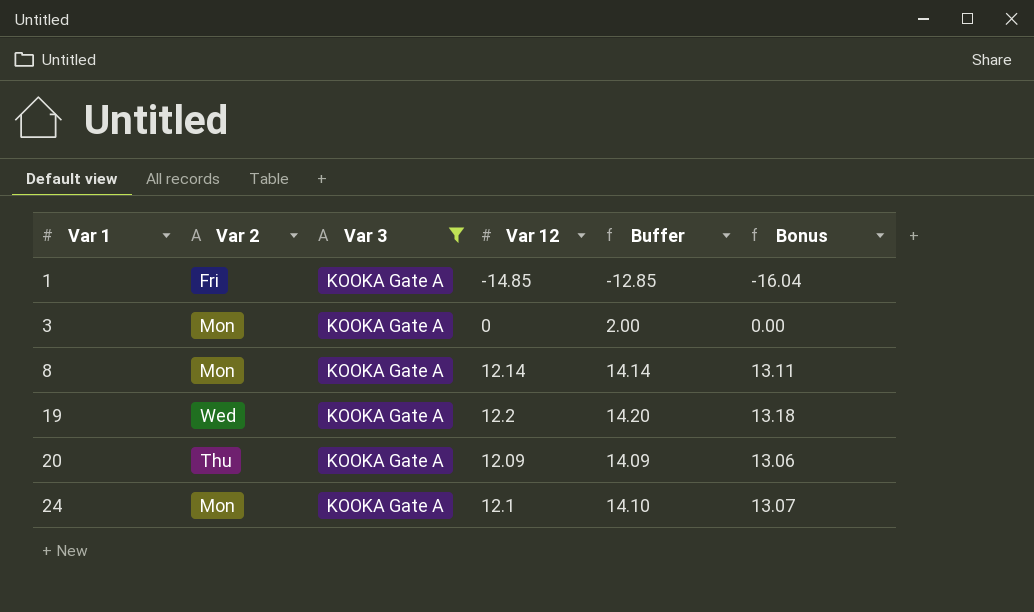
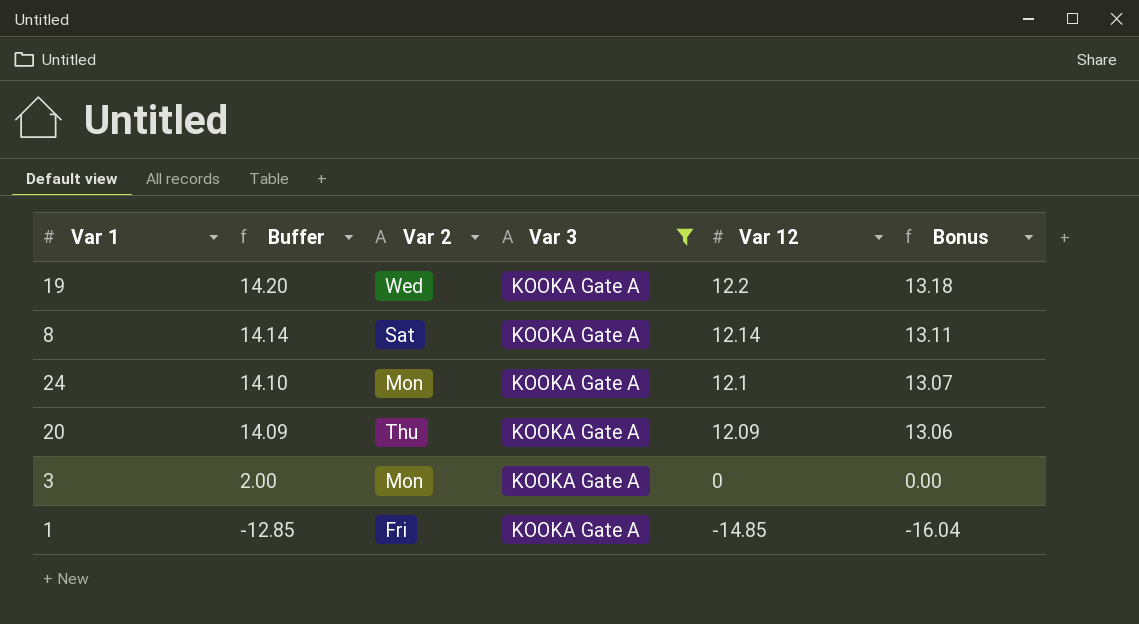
row order: Var 1 ascending -> Buffer descending
column Buffer | position: 5 -> 2
8 | Var 2: Mon -> Sat

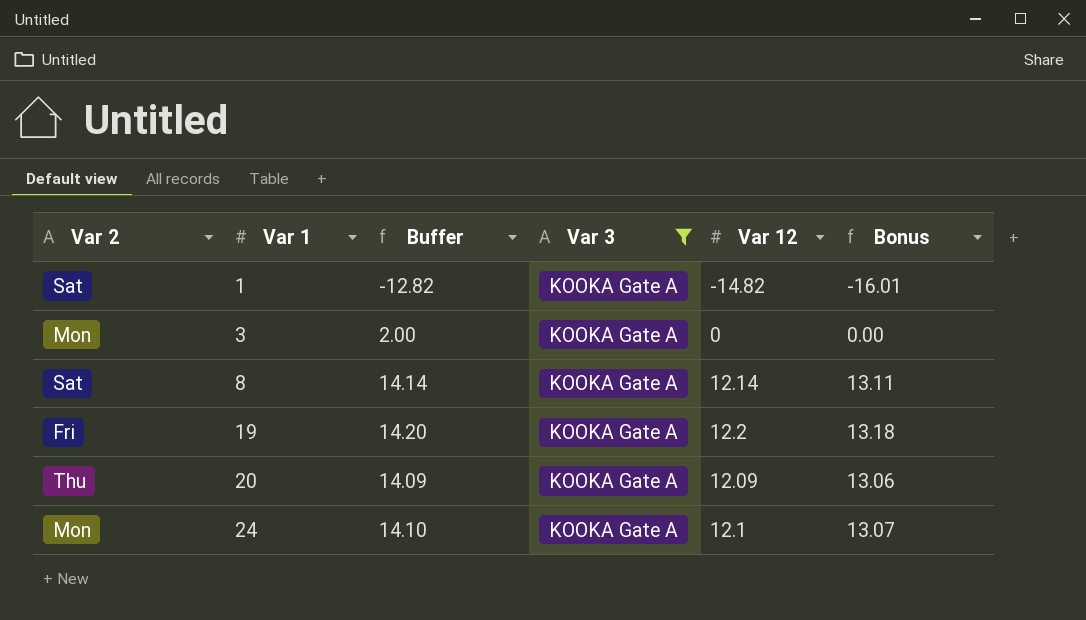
row order: Buffer descending -> Var 1 ascending
column Var 2 | position: 3 -> 1
1 | Var 2: Fri -> Sat
1 | Buffer: -12.85 -> -12.82
1 | Var 12: -14.85 -> -14.82
1 | Bonus: -16.04 -> -16.01
19 | Var 2: Wed -> Fri

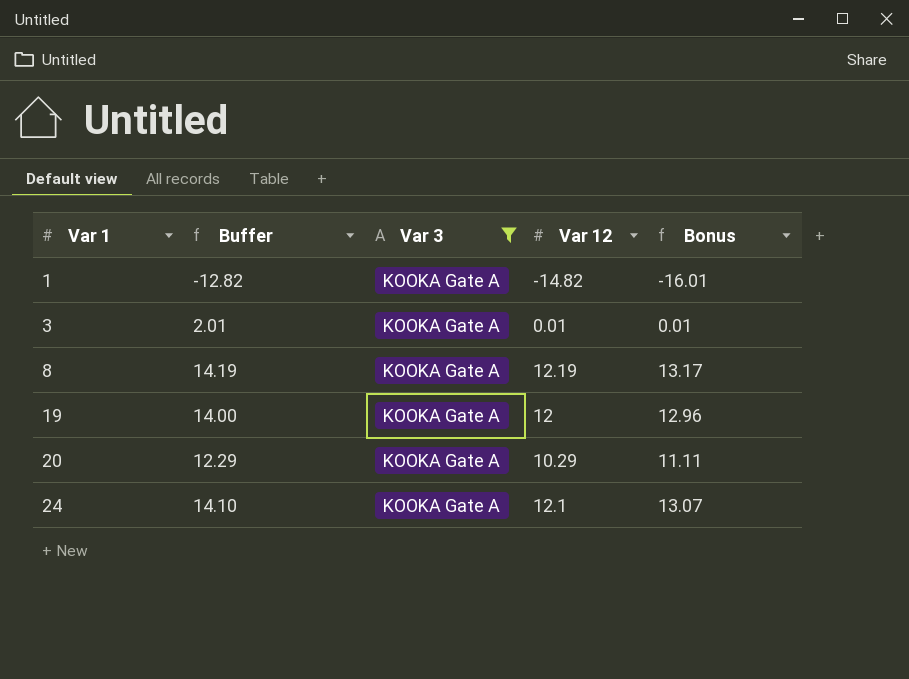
column Var 2 | position: 1 -> none
3 | Buffer: 2.00 -> 2.01
3 | Var 12: 0 -> 0.01
3 | Bonus: 0.00 -> 0.01
8 | Buffer: 14.14 -> 14.19
8 | Var 12: 12.14 -> 12.19
8 | Bonus: 13.11 -> 13.17
19 | Buffer: 14.20 -> 14.00
19 | Var 12: 12.2 -> 12
19 | Bonus: 13.18 -> 12.96
20 | Buffer: 14.09 -> 12.29
20 | Var 12: 12.09 -> 10.29
20 | Bonus: 13.06 -> 11.11

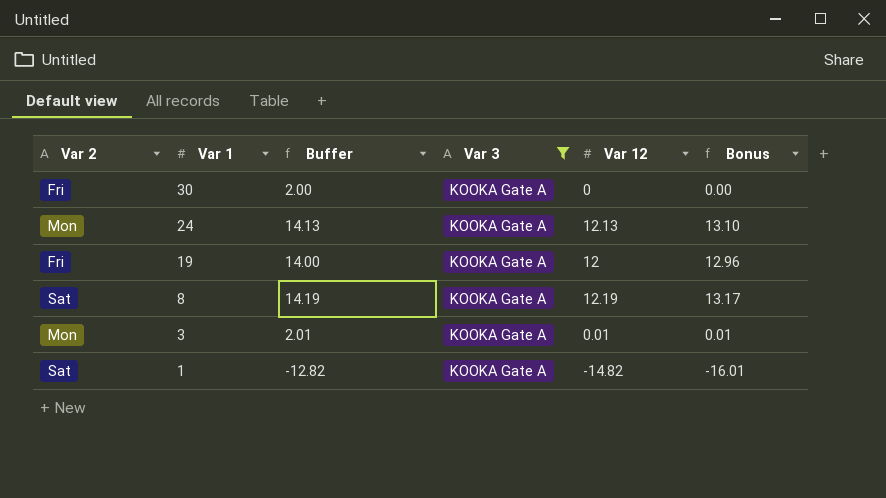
row order: Var 1 ascending -> Var 1 descending
column Var 2 | position: none -> 1
row 20: 12.29 | KOOKA Gate A | 10.29 | 11.11 -> none
row 30: none -> Fri | 2.00 | KOOKA Gate A | 0 | 0.00
24 | Buffer: 14.10 -> 14.13
24 | Var 12: 12.1 -> 12.13
24 | Bonus: 13.07 -> 13.10

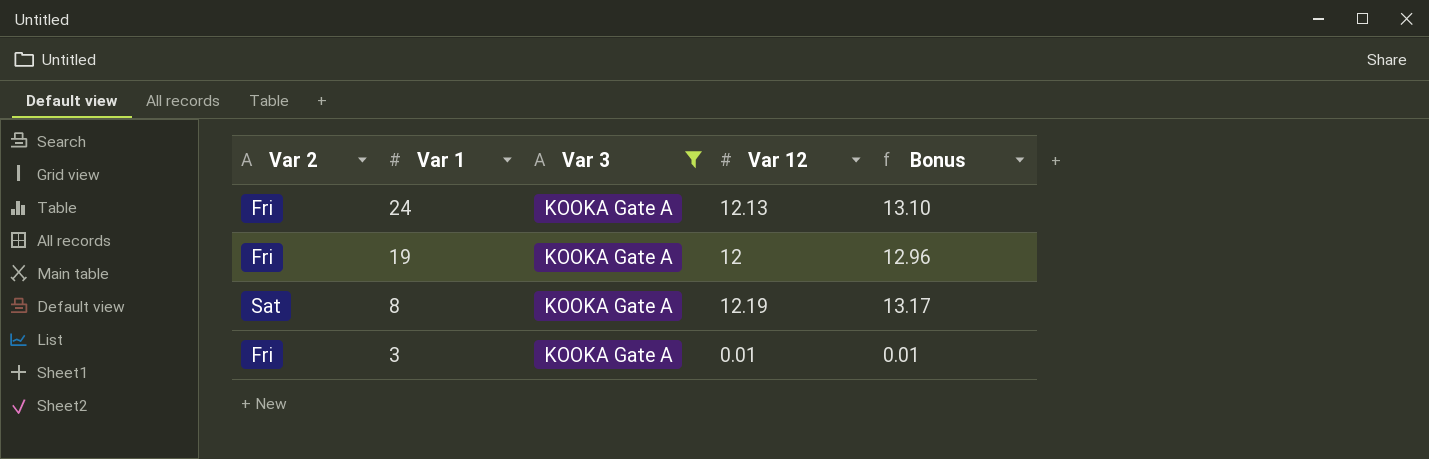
column Buffer | formula: [Var 12] + 2 -> none
row 30: Fri | 2.00 | KOOKA Gate A | 0 | 0.00 -> none
row 1: Sat | -12.82 | KOOKA Gate A | -14.82 | -16.01 -> none
24 | Var 2: Mon -> Fri
3 | Var 2: Mon -> Fri

